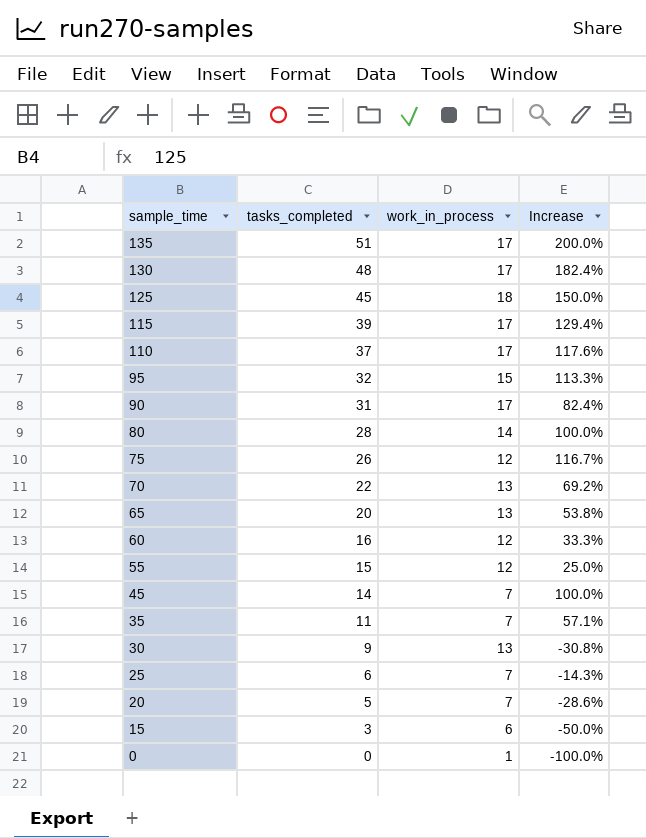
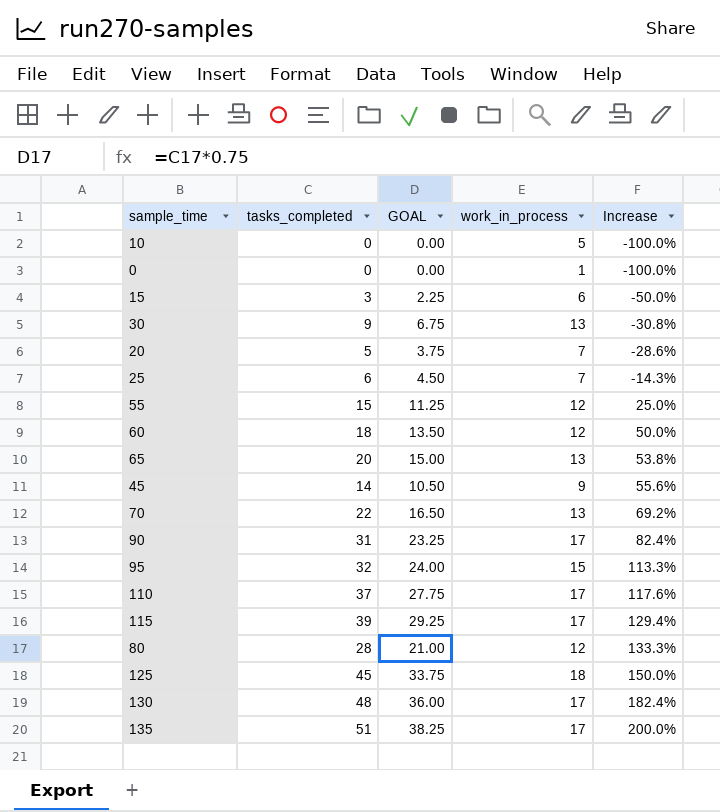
row order: sample_time descending -> Increase ascending
column GOAL | formula: none -> [tasks_completed] * 0.75
row 75: 26 | 12 | 116.7% -> none
row 35: 11 | 7 | 57.1% -> none
row 10: none -> 0 | 0.00 | 5 | -100.0%
60 | tasks_completed: 16 -> 18
60 | Increase: 33.3% -> 50.0%
45 | work_in_process: 7 -> 9
45 | Increase: 100.0% -> 55.6%
80 | work_in_process: 14 -> 12
80 | Increase: 100.0% -> 133.3%

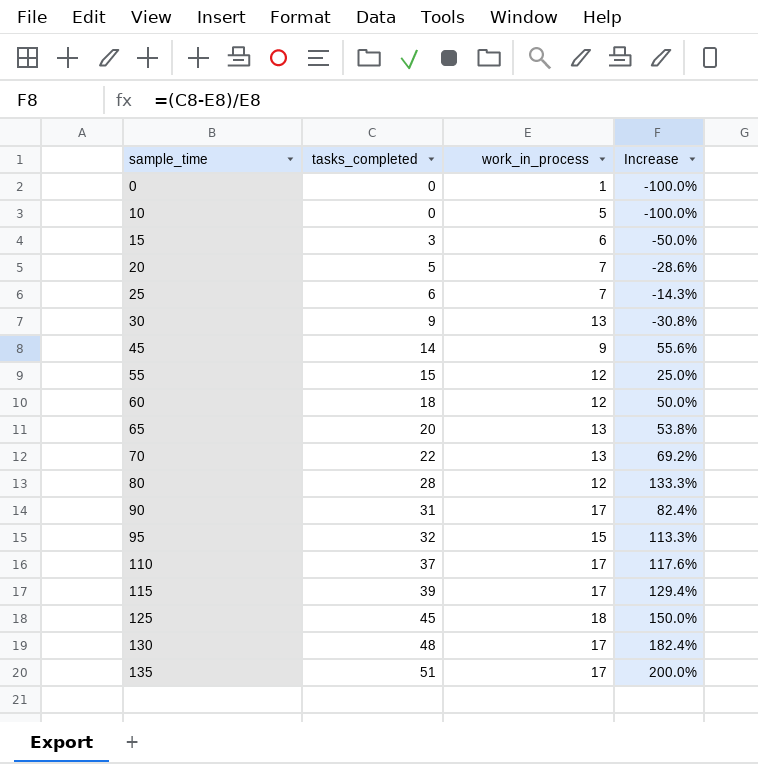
row order: Increase ascending -> sample_time ascending
column GOAL | formula: [tasks_completed] * 0.75 -> none

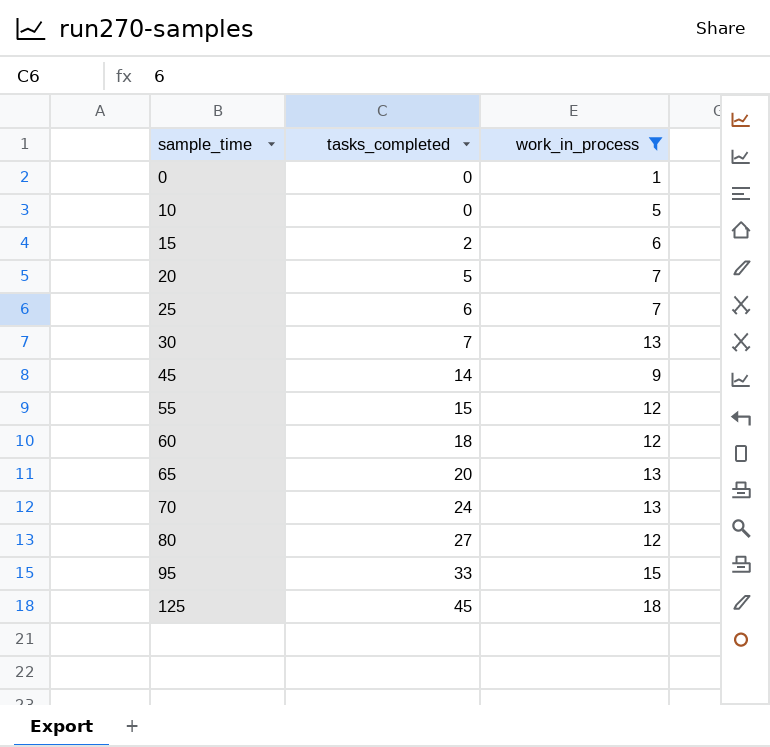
filter: none -> work_in_process != 17
column Increase | formula: ([tasks_completed] - [work_in_process]) / [work_in_process] -> none
15 | tasks_completed: 3 -> 2
30 | tasks_completed: 9 -> 7
70 | tasks_completed: 22 -> 24
80 | tasks_completed: 28 -> 27
95 | tasks_completed: 32 -> 33

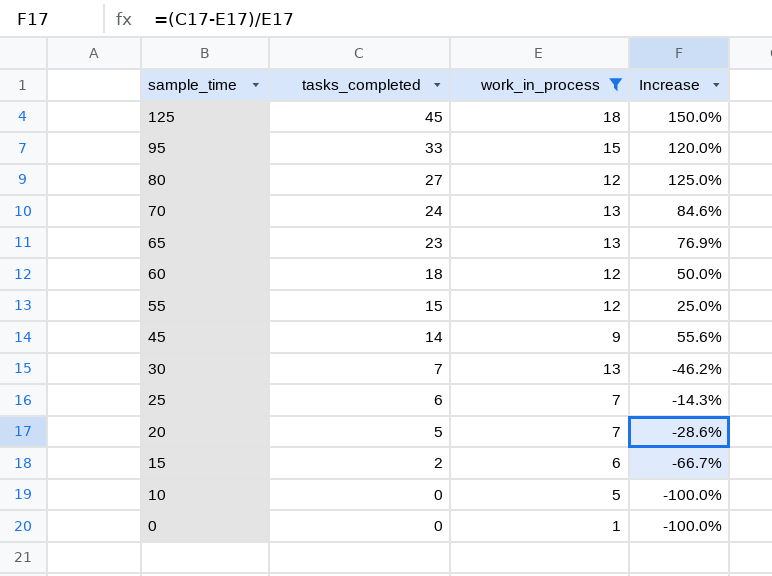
row order: sample_time ascending -> sample_time descending
column Increase | formula: none -> ([tasks_completed] - [work_in_process]) / [work_in_process]
65 | tasks_completed: 20 -> 23

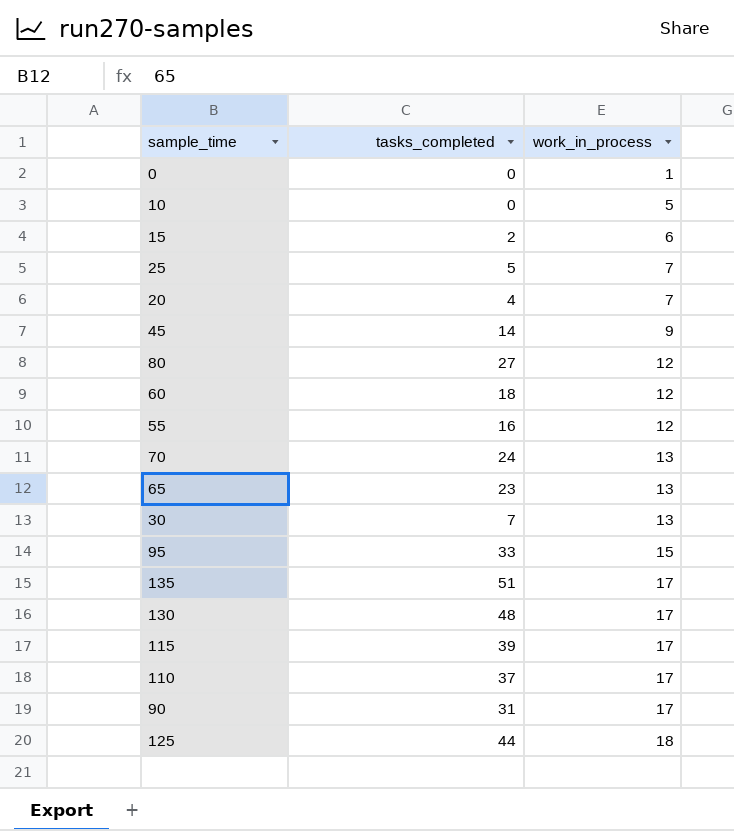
filter: work_in_process != 17 -> none
row order: sample_time descending -> work_in_process ascending
column Increase | formula: ([tasks_completed] - [work_in_process]) / [work_in_process] -> none
25 | tasks_completed: 6 -> 5
20 | tasks_completed: 5 -> 4
55 | tasks_completed: 15 -> 16
125 | tasks_completed: 45 -> 44

